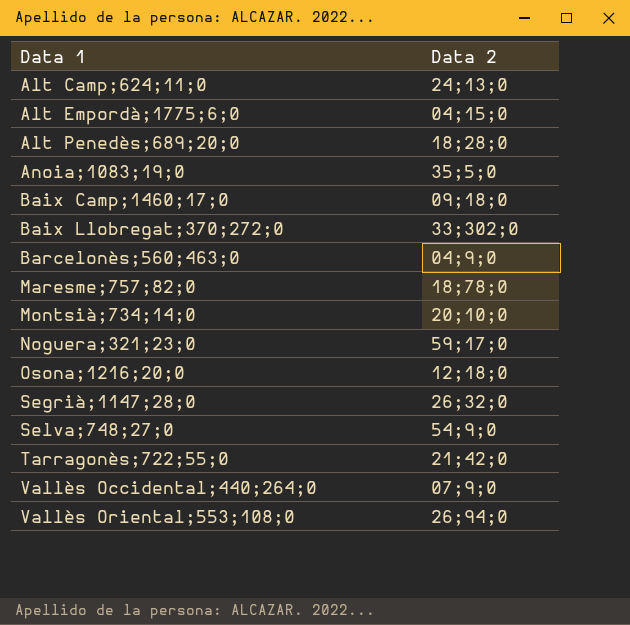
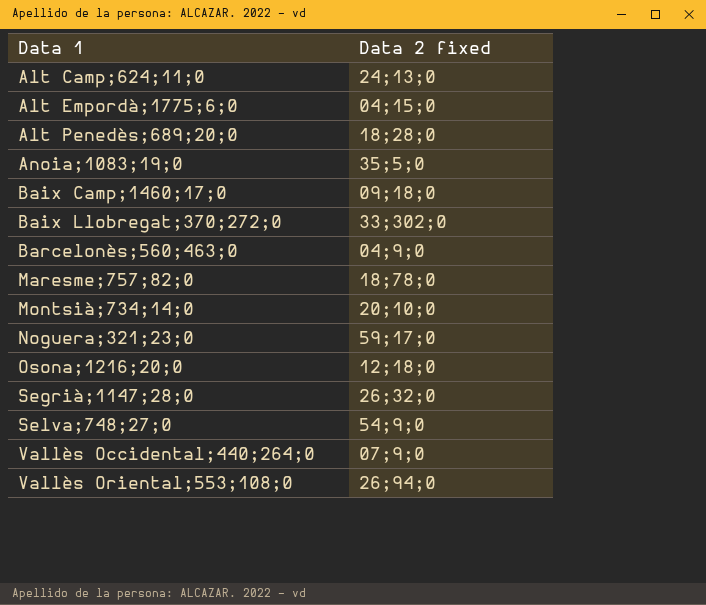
column name: Data 2 -> Data 2 fixed
row Tarragonès;722;55;0: 21;42;0 -> none

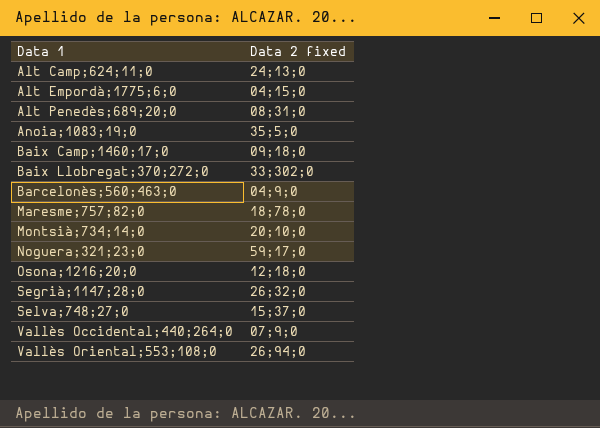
Alt Penedès;689;20;0 | Data 2 fixed: 18;28;0 -> 08;31;0
Selva;748;27;0 | Data 2 fixed: 54;9;0 -> 15;37;0

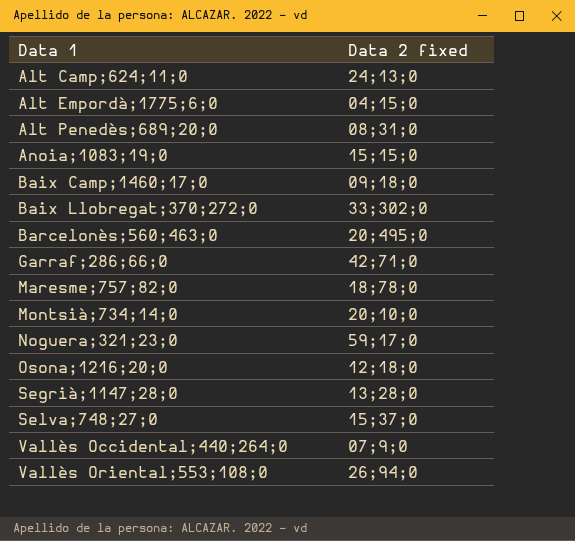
Anoia;1083;19;0 | Data 2 fixed: 35;5;0 -> 15;15;0
Barcelonès;560;463;0 | Data 2 fixed: 04;9;0 -> 20;495;0
row Garraf;286;66;0: none -> 42;71;0
Segrià;1147;28;0 | Data 2 fixed: 26;32;0 -> 13;28;0

